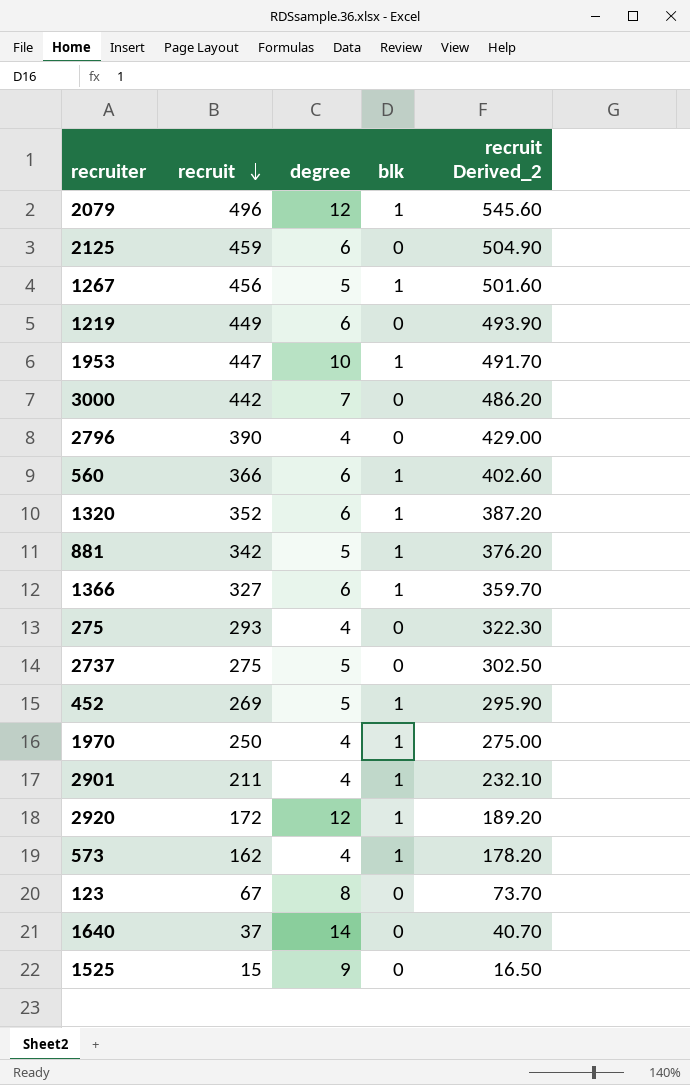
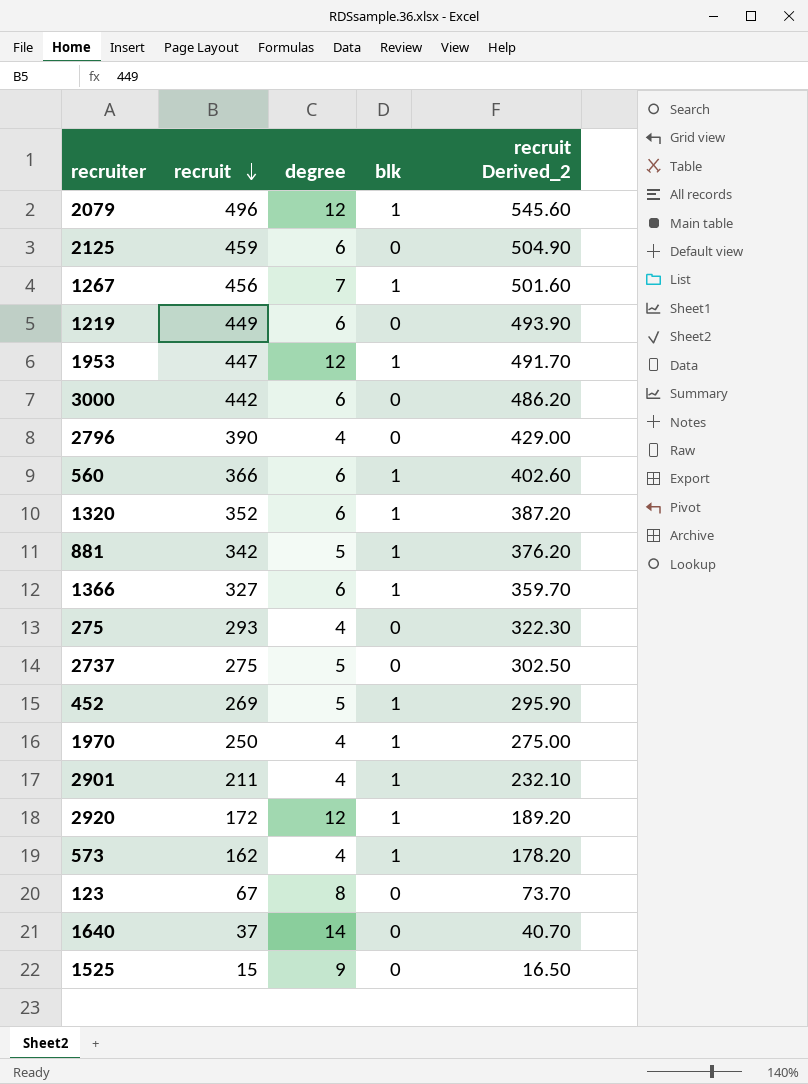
1267 | degree: 5 -> 7
1953 | degree: 10 -> 12
3000 | degree: 7 -> 6

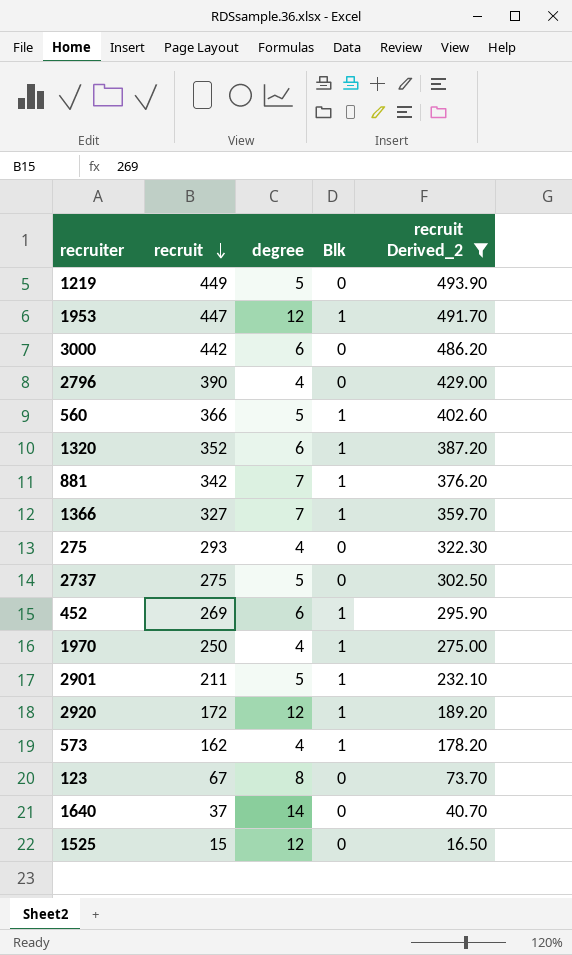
filter: none -> recruit Derived_2 <= 493.90
column name: blk -> Blk
1219 | degree: 6 -> 5
560 | degree: 6 -> 5
881 | degree: 5 -> 7
1366 | degree: 6 -> 7
452 | degree: 5 -> 6
2901 | degree: 4 -> 5
1525 | degree: 9 -> 12

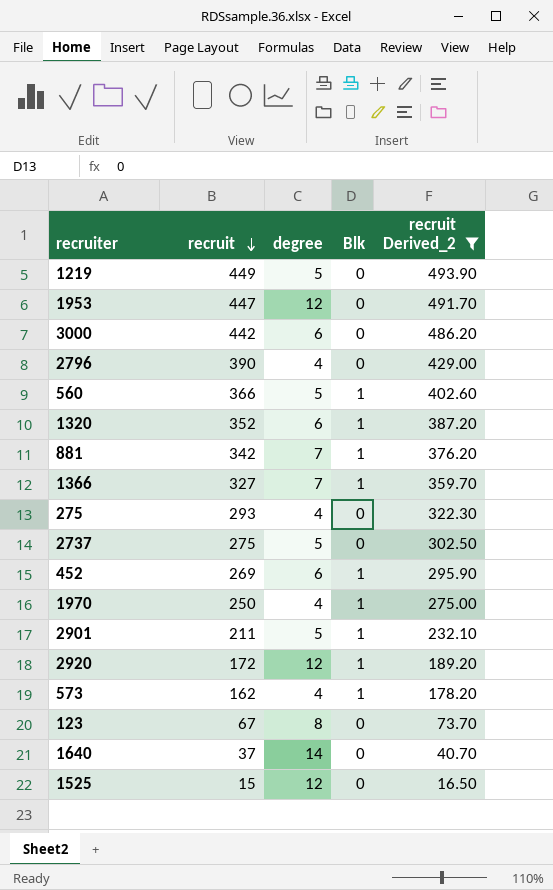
1953 | Blk: 1 -> 0

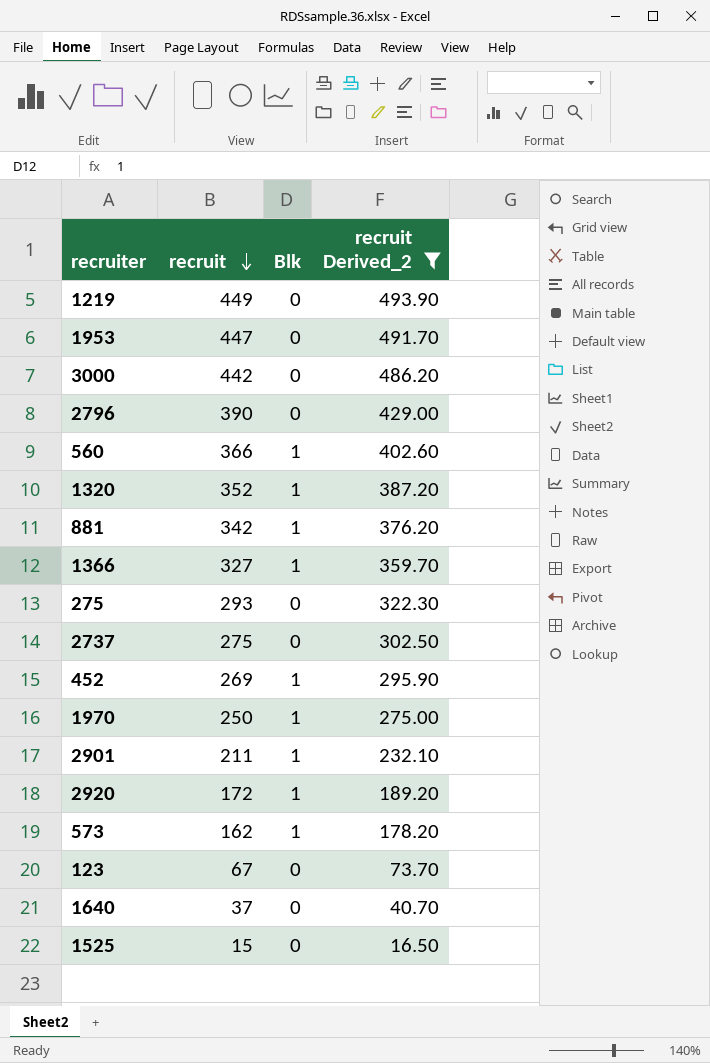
column degree | position: 3 -> none

